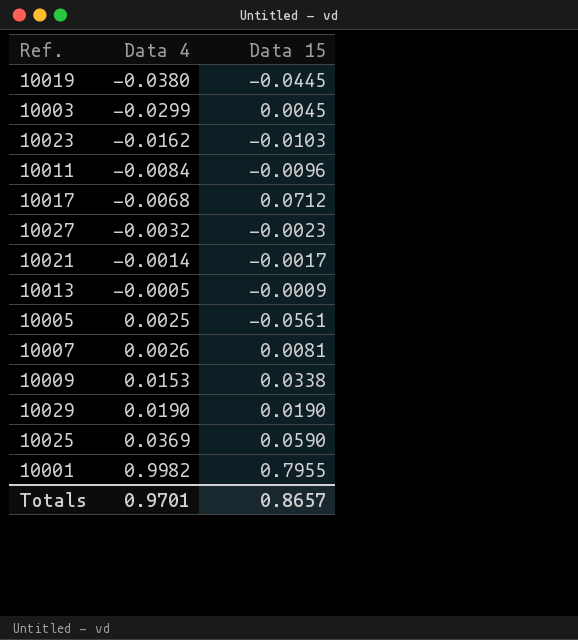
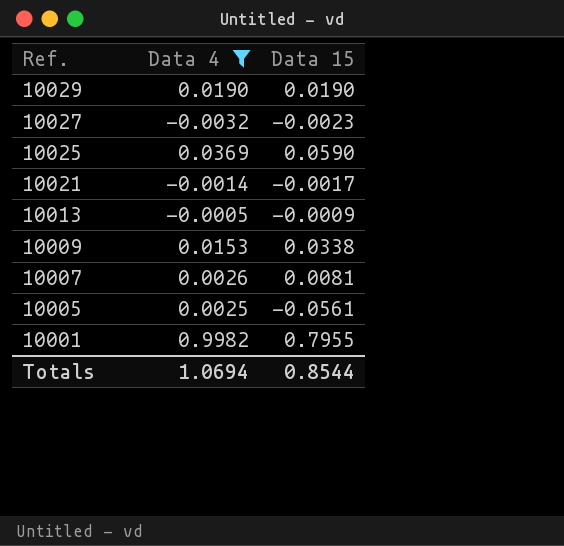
filter: none -> Data 4 >= -0.0032
row order: Data 4 ascending -> Ref. descending
Totals | Data 4: 0.9701 -> 1.0694
Totals | Data 15: 0.8657 -> 0.8544

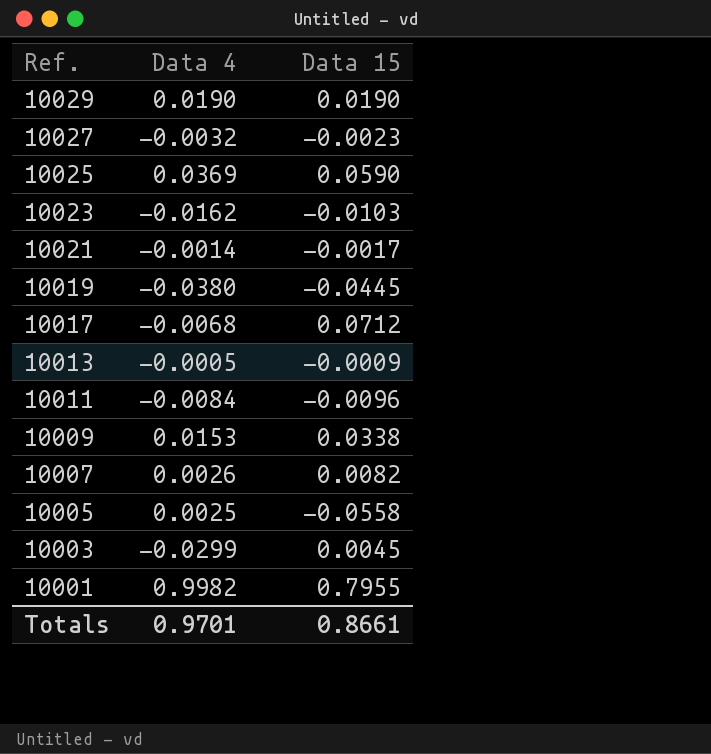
filter: Data 4 >= -0.0032 -> none
10007 | Data 15: 0.0081 -> 0.0082
10005 | Data 15: -0.0561 -> -0.0558
Totals | Data 4: 1.0694 -> 0.9701
Totals | Data 15: 0.8544 -> 0.8661

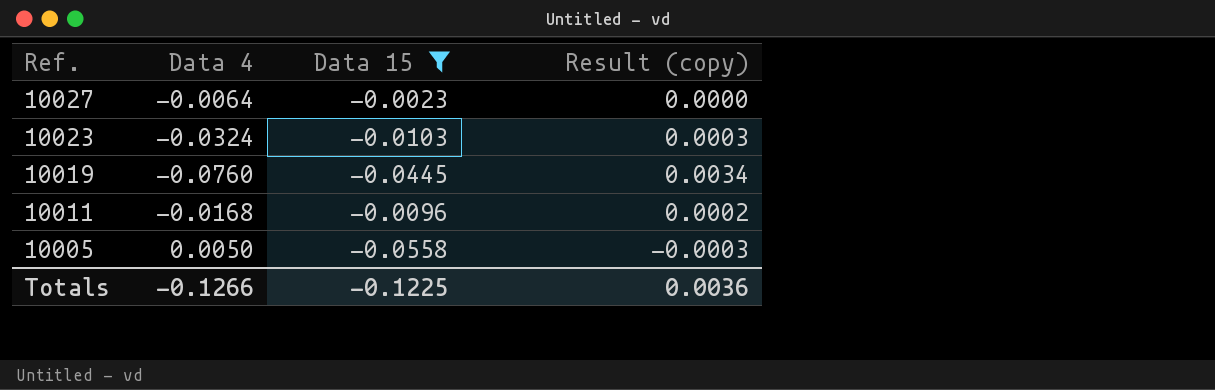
filter: none -> Data 15 <= -0.0023
column Result (copy) | formula: none -> [Data 4] * [Data 15]
10027 | Data 4: -0.0032 -> -0.0064
10023 | Data 4: -0.0162 -> -0.0324
10019 | Data 4: -0.0380 -> -0.0760
10011 | Data 4: -0.0084 -> -0.0168
10005 | Data 4: 0.0025 -> 0.0050
Totals | Data 4: 0.9701 -> -0.1266
Totals | Data 15: 0.8661 -> -0.1225

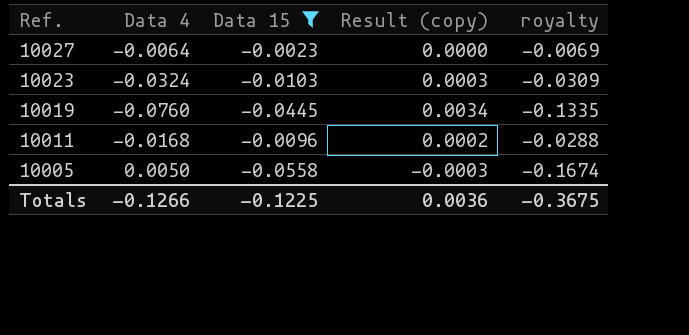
column royalty | formula: none -> [Data 15] * 3

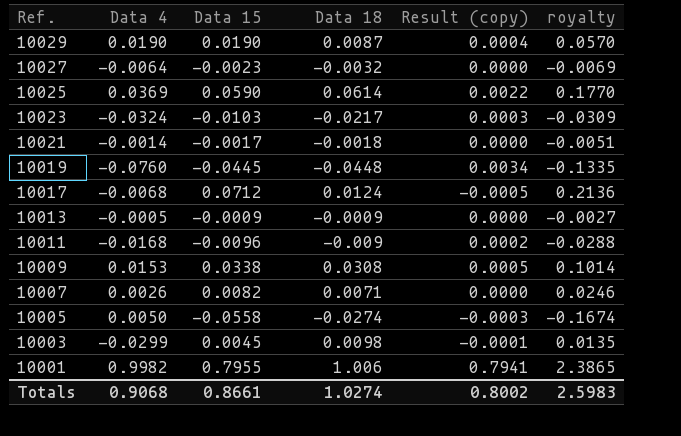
filter: Data 15 <= -0.0023 -> none
column Data 18 | position: none -> 4
Totals | Data 4: -0.1266 -> 0.9068
Totals | Data 15: -0.1225 -> 0.8661
Totals | Result (copy): 0.0036 -> 0.8002
Totals | royalty: -0.3675 -> 2.5983

